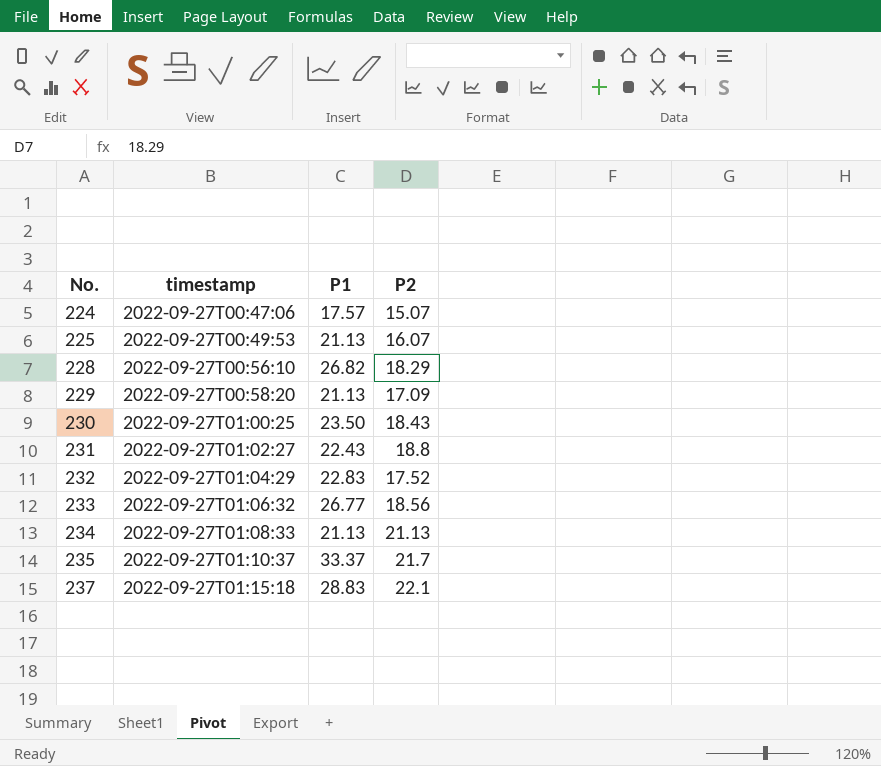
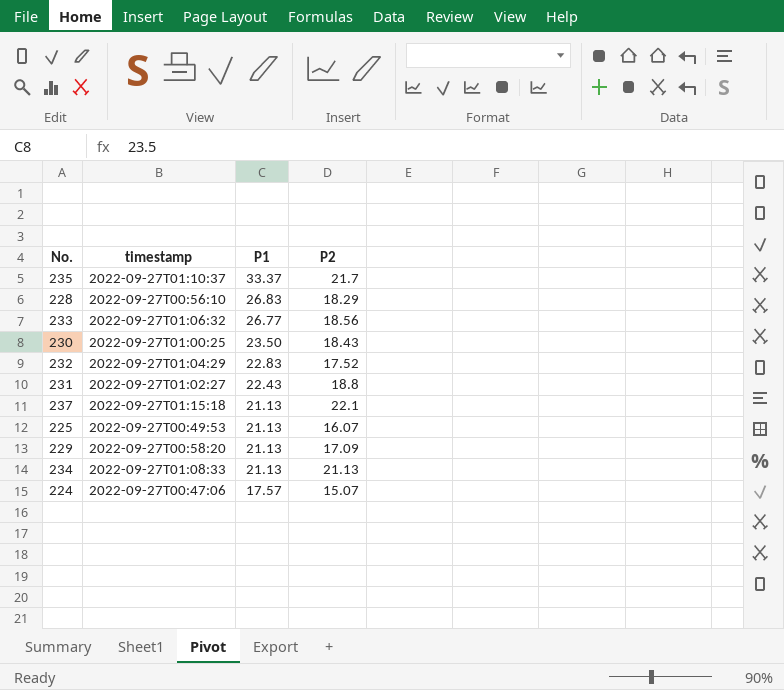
row order: No. ascending -> P1 descending
228 | P1: 26.82 -> 26.83
237 | P1: 28.83 -> 21.13

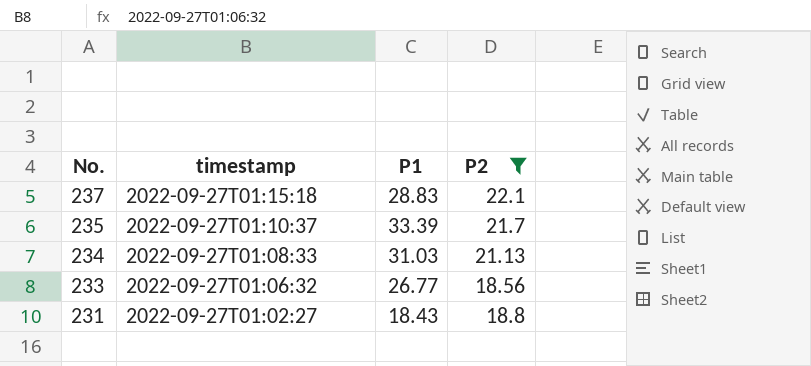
filter: none -> P2 >= 18.56
row order: P1 descending -> No. descending
237 | P1: 21.13 -> 28.83
235 | P1: 33.37 -> 33.39
234 | P1: 21.13 -> 31.03
231 | P1: 22.43 -> 18.43

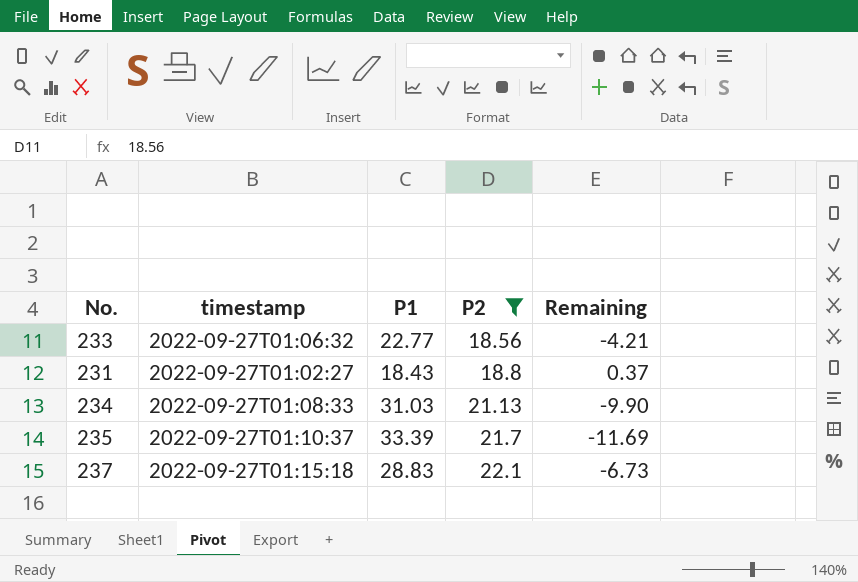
row order: No. descending -> P2 ascending
column Remaining | formula: none -> [P2] - [P1]
233 | P1: 26.77 -> 22.77

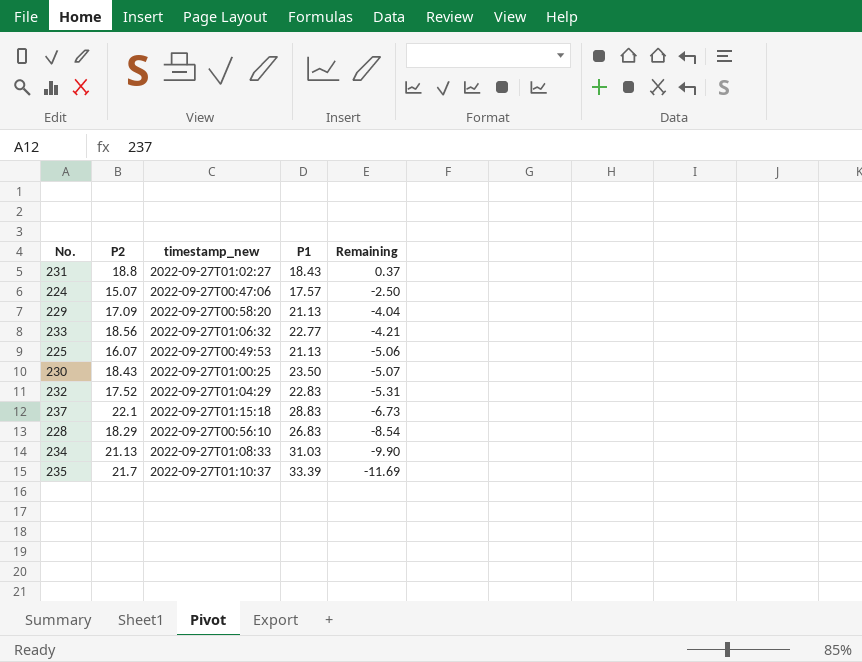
filter: P2 >= 18.56 -> none
row order: P2 ascending -> Remaining descending
column P2 | position: 4 -> 2
column name: timestamp -> timestamp_new

